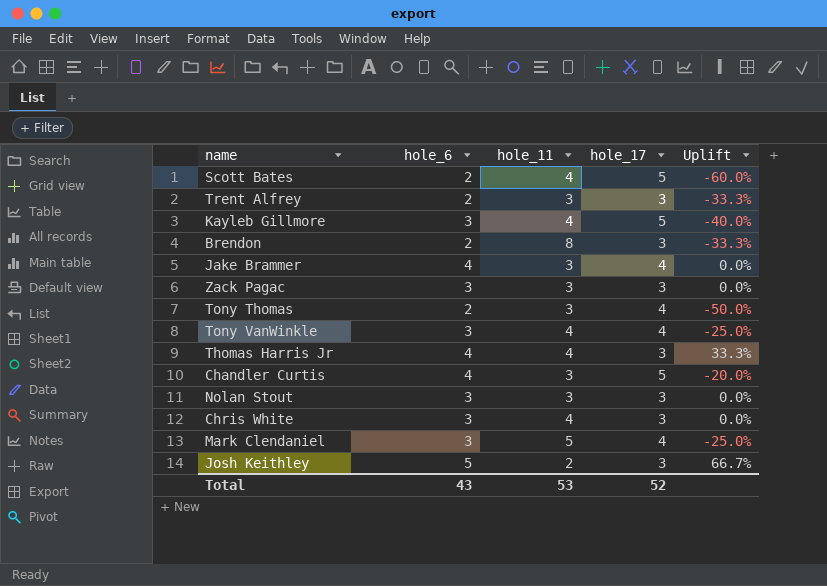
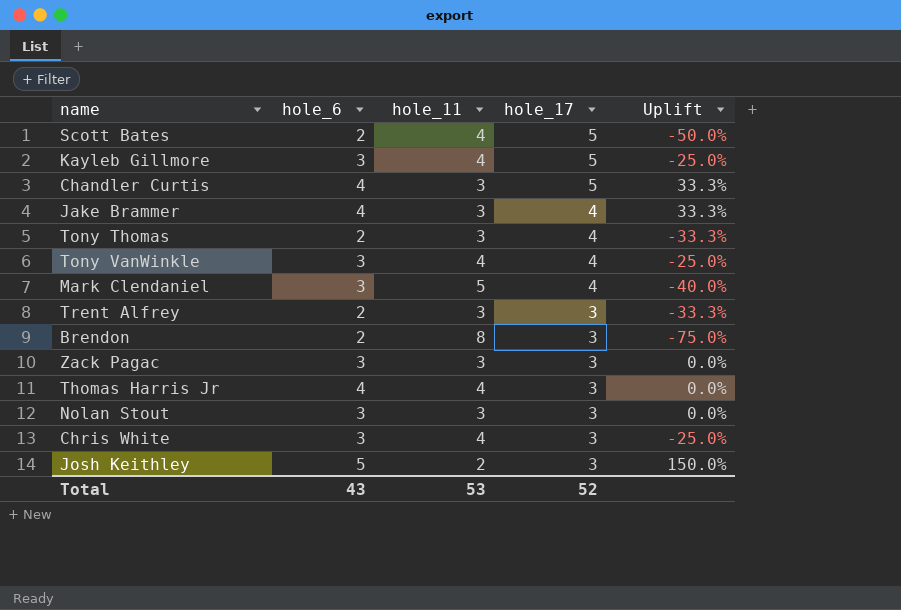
row order: none -> hole_17 descending
column Uplift | formula: ([hole_6] - [hole_17]) / [hole_17] -> ([hole_6] - [hole_11]) / [hole_11]

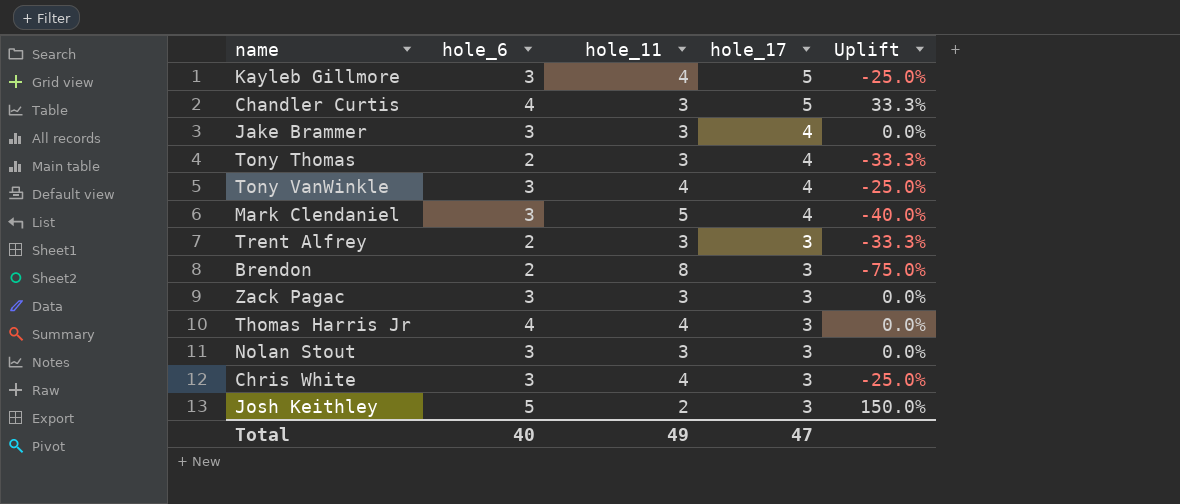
row Scott Bates: 2 | 4 | 5 | -50.0% -> none
Jake Brammer | hole_6: 4 -> 3
Jake Brammer | Uplift: 33.3% -> 0.0%
Total | hole_6: 43 -> 40
Total | hole_11: 53 -> 49
Total | hole_17: 52 -> 47

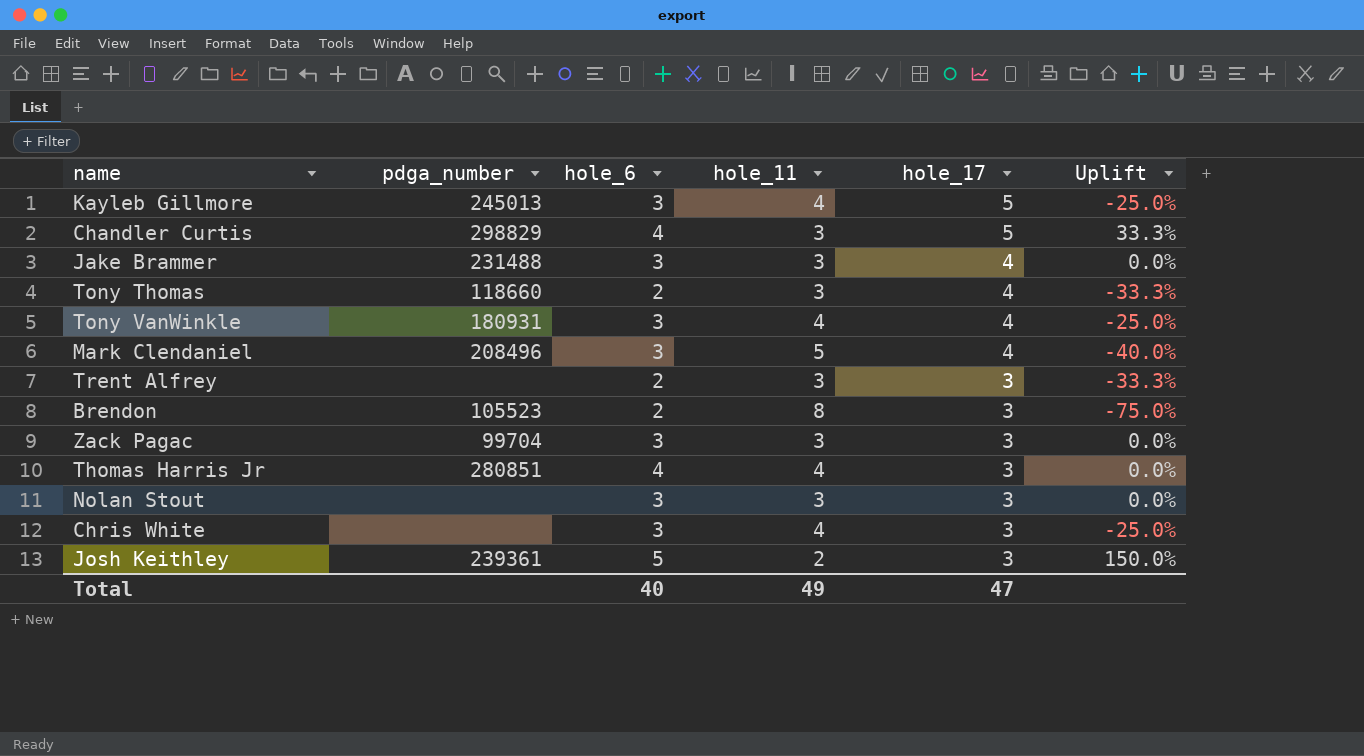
column pdga_number | position: none -> 2

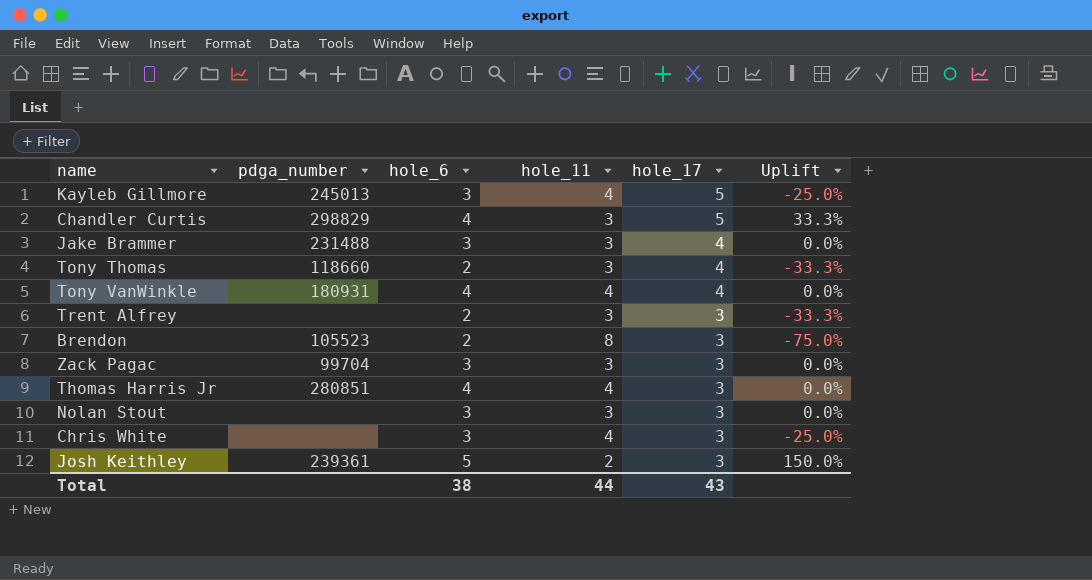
row Mark Clendaniel: 208496 | 3 | 5 | 4 | -40.0% -> none
Tony VanWinkle | hole_6: 3 -> 4
Tony VanWinkle | Uplift: -25.0% -> 0.0%
Total | hole_6: 40 -> 38
Total | hole_11: 49 -> 44
Total | hole_17: 47 -> 43

